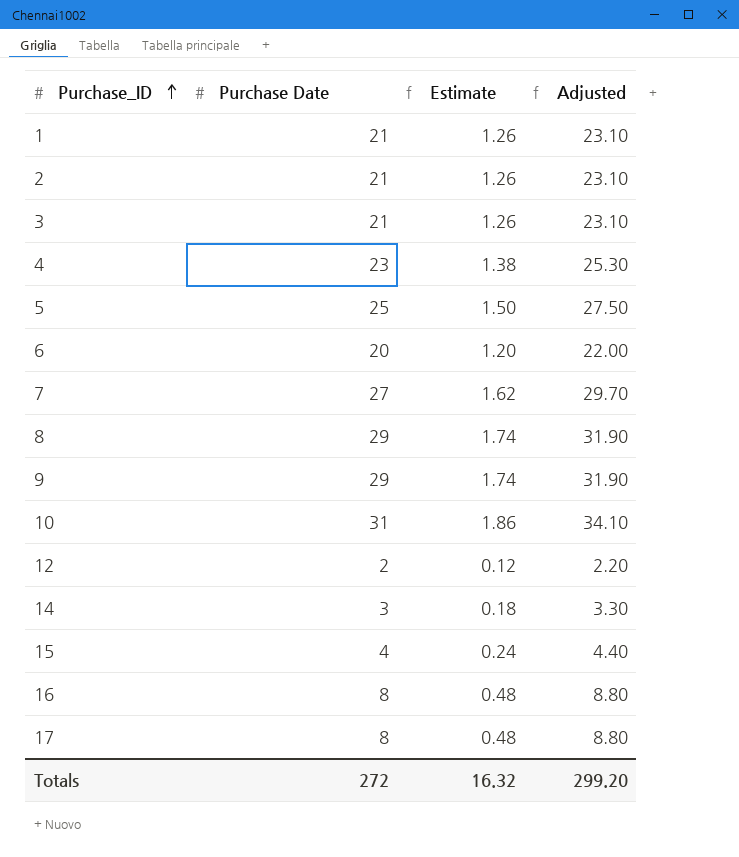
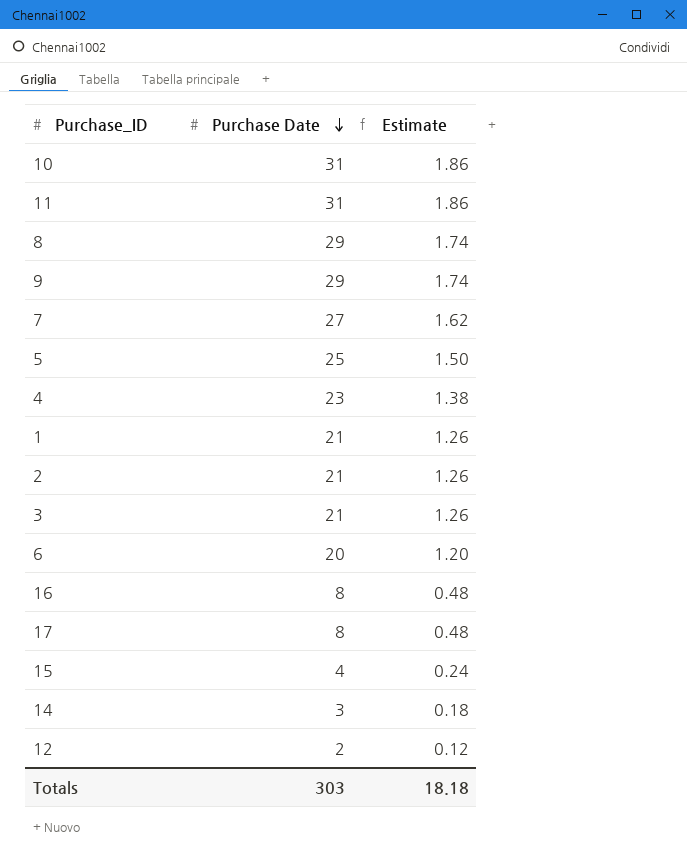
row order: Purchase_ID ascending -> Purchase Date descending
column Adjusted | formula: [Purchase Date] * 1.1 -> none
row 11: none -> 31 | 1.86
Totals | Purchase Date: 272 -> 303
Totals | Estimate: 16.32 -> 18.18

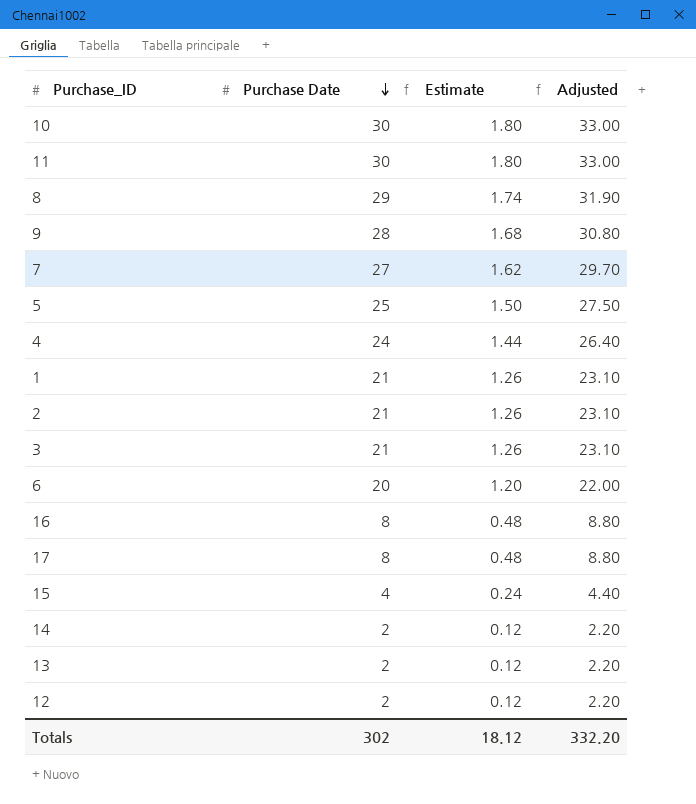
column Adjusted | formula: none -> [Purchase Date] * 1.1
10 | Purchase Date: 31 -> 30
10 | Estimate: 1.86 -> 1.80
11 | Purchase Date: 31 -> 30
11 | Estimate: 1.86 -> 1.80
9 | Purchase Date: 29 -> 28
9 | Estimate: 1.74 -> 1.68
4 | Purchase Date: 23 -> 24
4 | Estimate: 1.38 -> 1.44
14 | Purchase Date: 3 -> 2
14 | Estimate: 0.18 -> 0.12
row 13: none -> 2 | 0.12 | 2.20
Totals | Purchase Date: 303 -> 302
Totals | Estimate: 18.18 -> 18.12

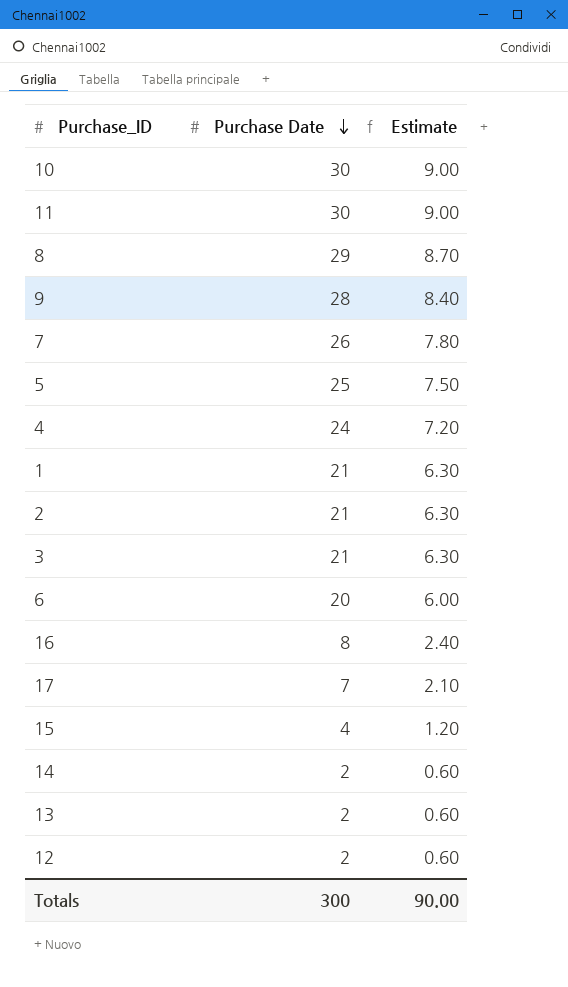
column Adjusted | formula: [Purchase Date] * 1.1 -> none
column Estimate | formula: [Purchase Date] * 0.06 -> [Purchase Date] * 0.3
7 | Purchase Date: 27 -> 26
17 | Purchase Date: 8 -> 7
Totals | Purchase Date: 302 -> 300
Totals | Estimate: 18.12 -> 90.00

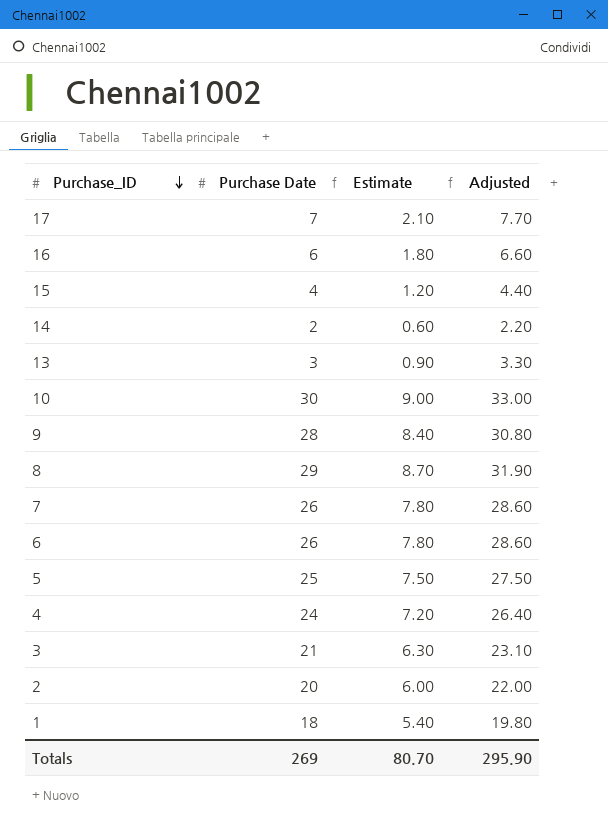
row order: Purchase Date descending -> Purchase_ID descending
column Adjusted | formula: none -> [Purchase Date] * 1.1
row 11: 30 | 9.00 -> none
row 12: 2 | 0.60 -> none
16 | Purchase Date: 8 -> 6
16 | Estimate: 2.40 -> 1.80
13 | Purchase Date: 2 -> 3
13 | Estimate: 0.60 -> 0.90
6 | Purchase Date: 20 -> 26
6 | Estimate: 6.00 -> 7.80
2 | Purchase Date: 21 -> 20
2 | Estimate: 6.30 -> 6.00
1 | Purchase Date: 21 -> 18
1 | Estimate: 6.30 -> 5.40
Totals | Purchase Date: 300 -> 269
Totals | Estimate: 90.00 -> 80.70

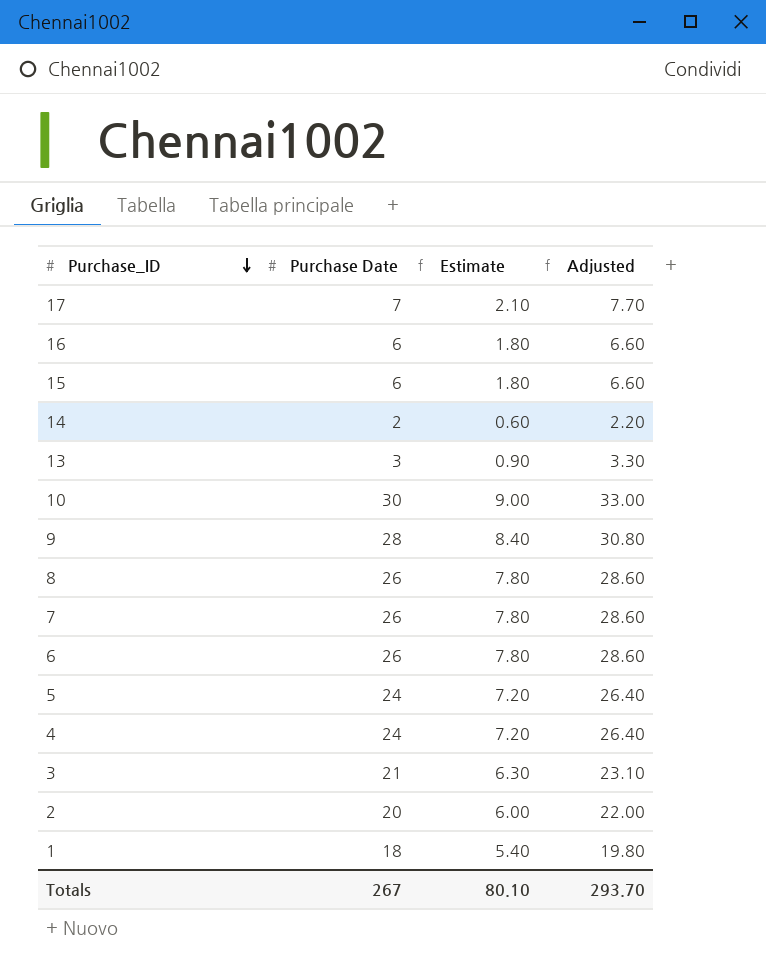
15 | Purchase Date: 4 -> 6
15 | Estimate: 1.20 -> 1.80
15 | Adjusted: 4.40 -> 6.60
8 | Purchase Date: 29 -> 26
8 | Estimate: 8.70 -> 7.80
8 | Adjusted: 31.90 -> 28.60
5 | Purchase Date: 25 -> 24
5 | Estimate: 7.50 -> 7.20
5 | Adjusted: 27.50 -> 26.40
Totals | Purchase Date: 269 -> 267
Totals | Estimate: 80.70 -> 80.10
Totals | Adjusted: 295.90 -> 293.70

